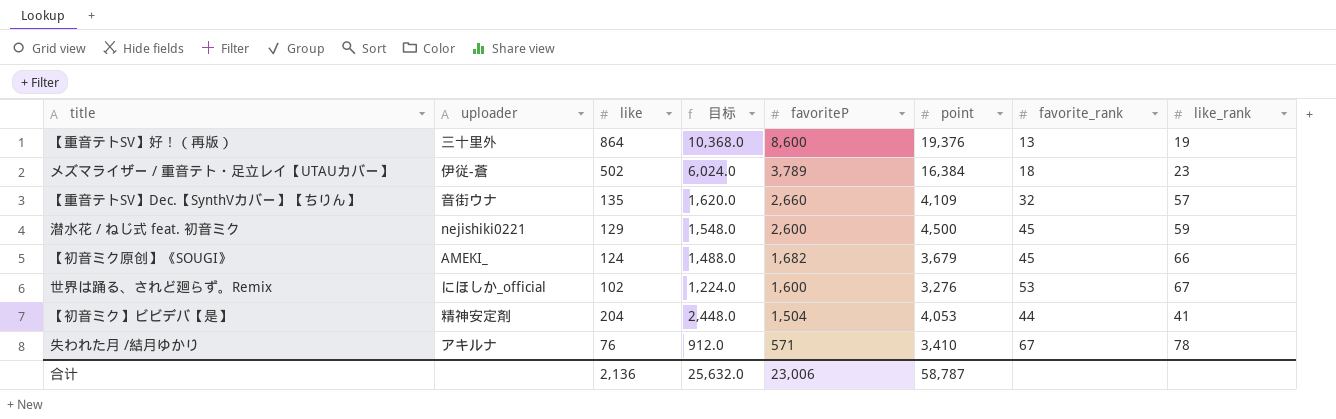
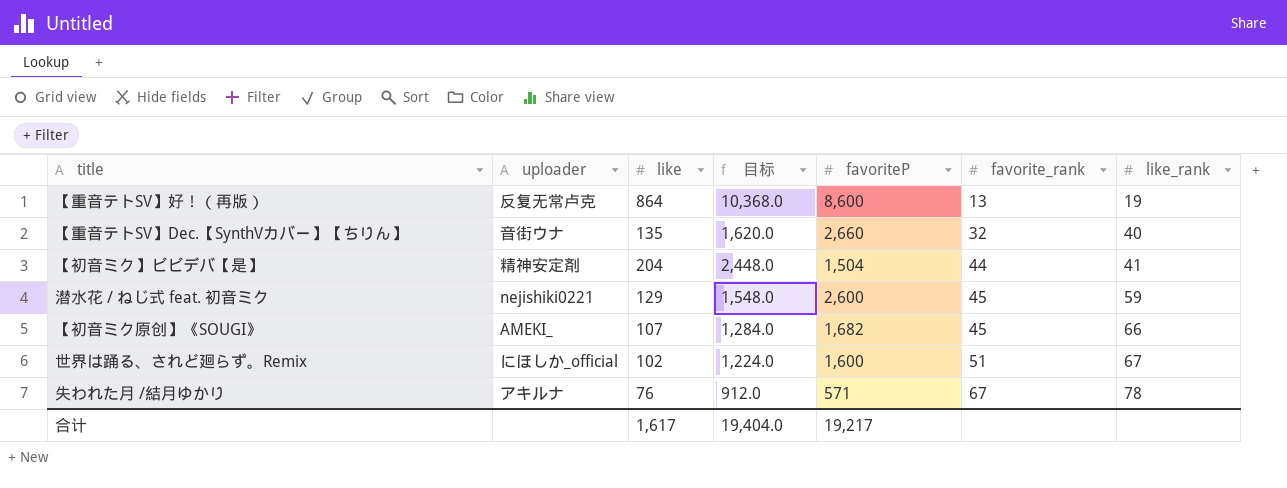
row order: favoriteP descending -> favorite_rank ascending
column point | position: 6 -> none
row メズマライザー / 重音テト・足立レイ【UTAUカバー】: 伊従-蒼 | 502 | 6,024.0 | 3,789 | 16,384 | 18 | 23 -> none
【重音テトSV】好！（再版） | uploader: 三十里外 -> 反复无常卢克
【重音テトSV】Dec.【SynthVカバー】【ちりん】 | like_rank: 57 -> 40
【初音ミク原创】《SOUGI》 | like: 124 -> 107
【初音ミク原创】《SOUGI》 | 目标: 1,488.0 -> 1,284.0
世界は踊る、されど廻らず。Remix | favorite_rank: 53 -> 51
合计 | like: 2,136 -> 1,617
合计 | 目标: 25,632.0 -> 19,404.0
合计 | favoriteP: 23,006 -> 19,217

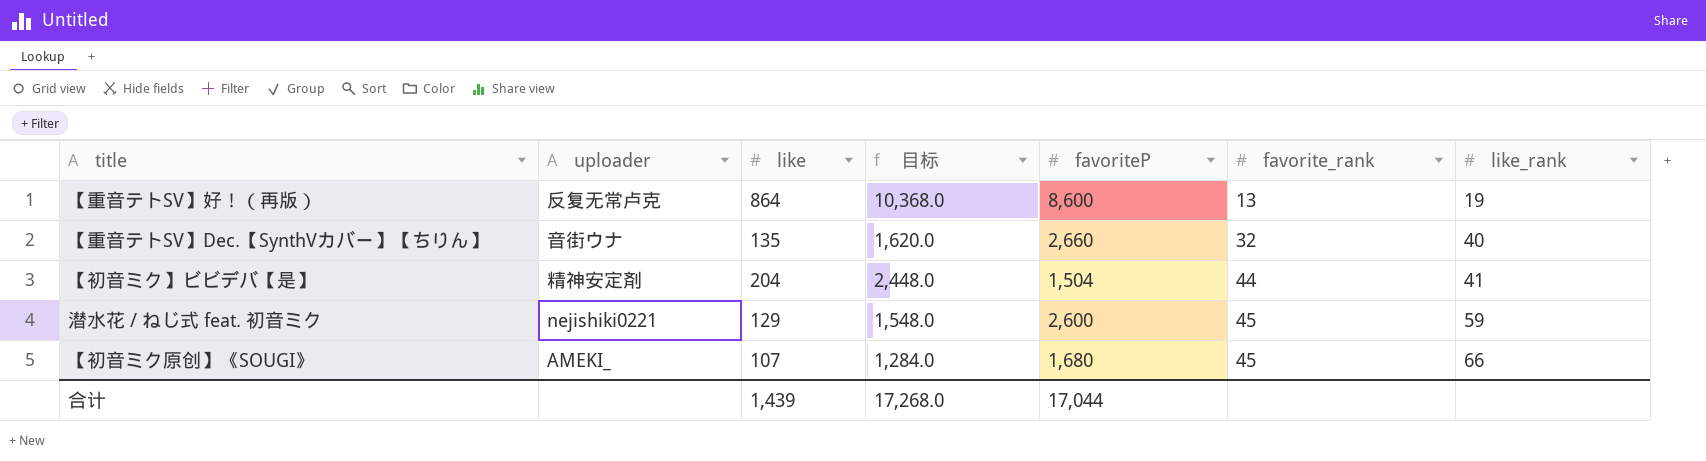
row 世界は踊る、されど廻らず。Remix: にほしか_official | 102 | 1,224.0 | 1,600 | 51 | 67 -> none
row 失われた月 /結月ゆかり: アキルナ | 76 | 912.0 | 571 | 67 | 78 -> none
【初音ミク原创】《SOUGI》 | favoriteP: 1,682 -> 1,680
合计 | like: 1,617 -> 1,439
合计 | 目标: 19,404.0 -> 17,268.0
合计 | favoriteP: 19,217 -> 17,044

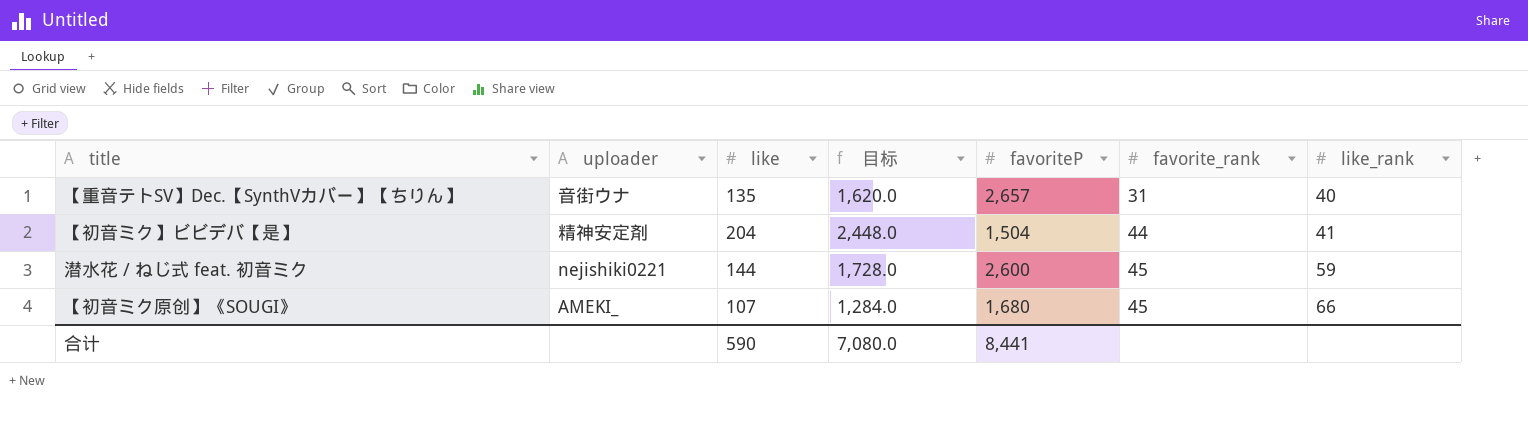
row 【重音テトSV】好！（再版）: 反复无常卢克 | 864 | 10,368.0 | 8,600 | 13 | 19 -> none
【重音テトSV】Dec.【SynthVカバー】【ちりん】 | favoriteP: 2,660 -> 2,657
【重音テトSV】Dec.【SynthVカバー】【ちりん】 | favorite_rank: 32 -> 31
潜水花 / ねじ式 feat. 初音ミク | like: 129 -> 144
潜水花 / ねじ式 feat. 初音ミク | 目标: 1,548.0 -> 1,728.0
合计 | like: 1,439 -> 590
合计 | 目标: 17,268.0 -> 7,080.0
合计 | favoriteP: 17,044 -> 8,441

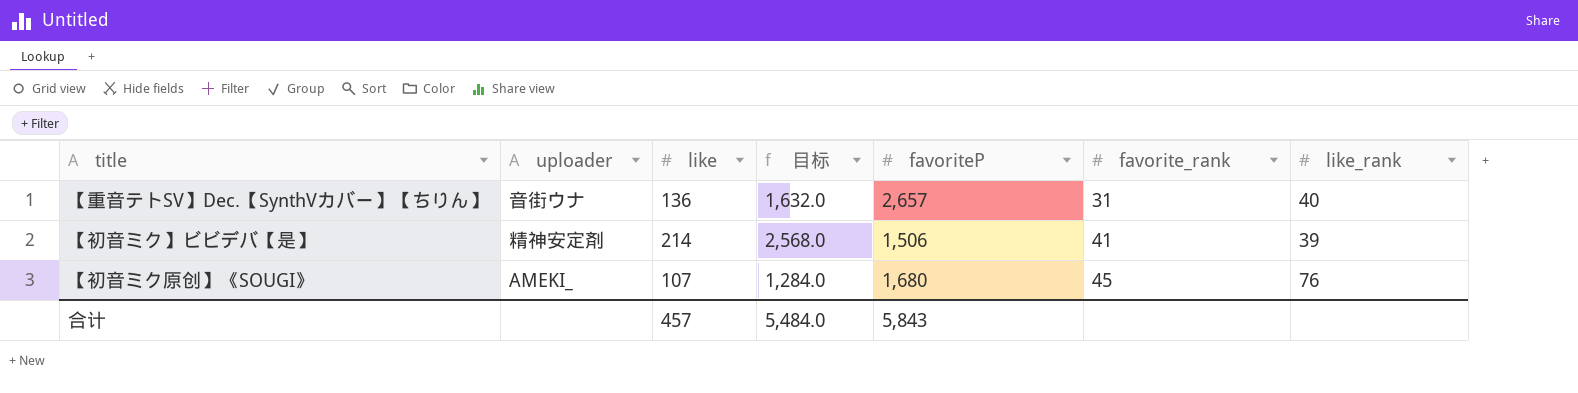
row 潜水花 / ねじ式 feat. 初音ミク: nejishiki0221 | 144 | 1,728.0 | 2,600 | 45 | 59 -> none
【重音テトSV】Dec.【SynthVカバー】【ちりん】 | like: 135 -> 136
【重音テトSV】Dec.【SynthVカバー】【ちりん】 | 目标: 1,620.0 -> 1,632.0
【初音ミク】ビビデバ【是】 | like: 204 -> 214
【初音ミク】ビビデバ【是】 | 目标: 2,448.0 -> 2,568.0
【初音ミク】ビビデバ【是】 | favoriteP: 1,504 -> 1,506
【初音ミク】ビビデバ【是】 | favorite_rank: 44 -> 41
【初音ミク】ビビデバ【是】 | like_rank: 41 -> 39
【初音ミク原创】《SOUGI》 | like_rank: 66 -> 76
合计 | like: 590 -> 457
合计 | 目标: 7,080.0 -> 5,484.0
合计 | favoriteP: 8,441 -> 5,843

